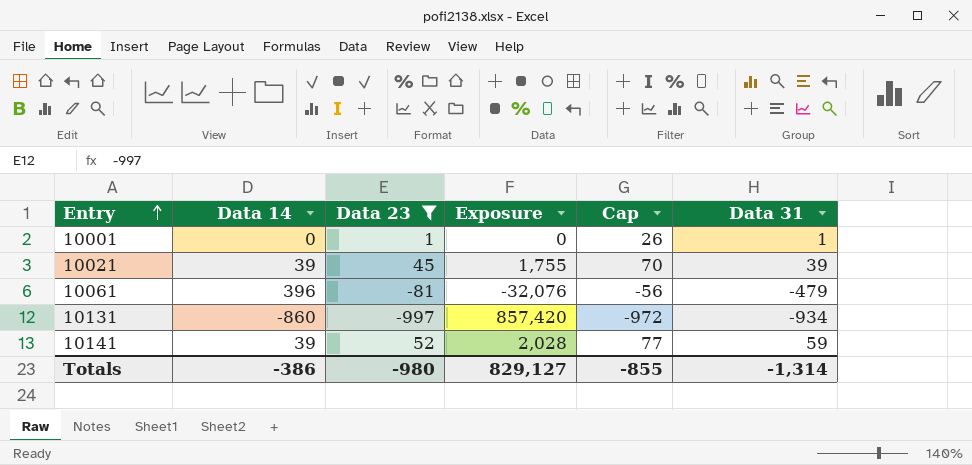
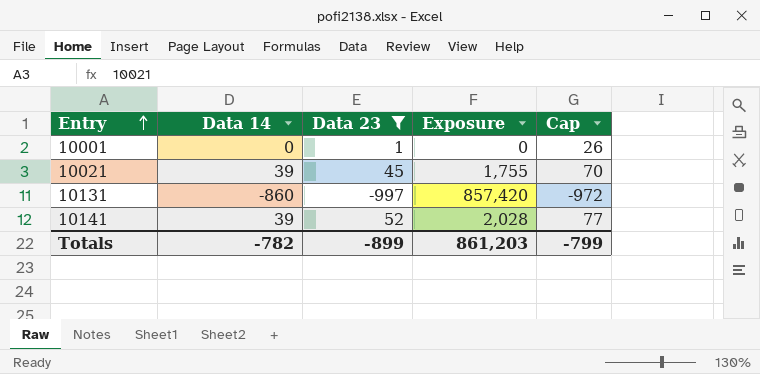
column Data 31 | position: 6 -> none
row 10061: 396 | -81 | -32,076 | -56 | -479 -> none
Totals | Data 14: -386 -> -782
Totals | Data 23: -980 -> -899
Totals | Exposure: 829,127 -> 861,203
Totals | Cap: -855 -> -799

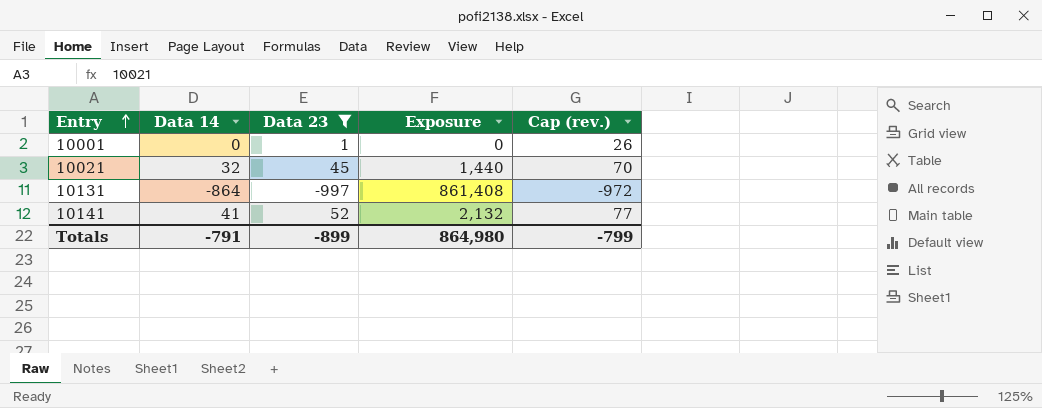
column name: Cap -> Cap (rev.)
10021 | Data 14: 39 -> 32
10021 | Exposure: 1,755 -> 1,440
10131 | Data 14: -860 -> -864
10131 | Exposure: 857,420 -> 861,408
10141 | Data 14: 39 -> 41
10141 | Exposure: 2,028 -> 2,132
Totals | Data 14: -782 -> -791
Totals | Exposure: 861,203 -> 864,980

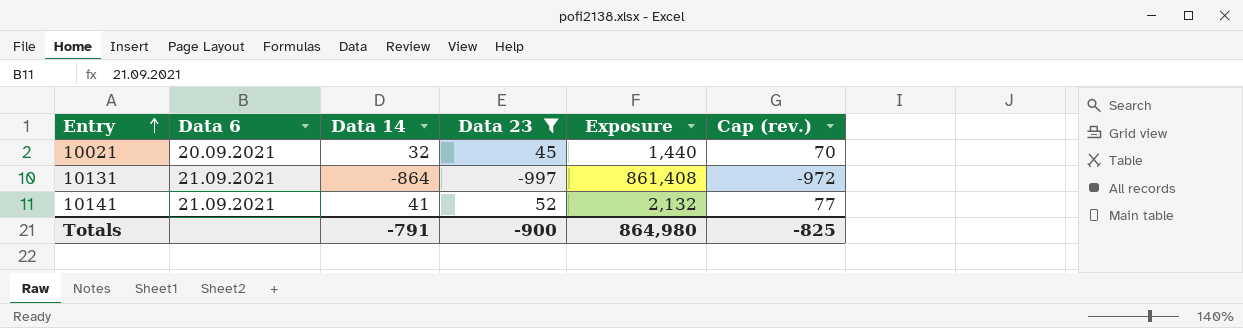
column Data 6 | position: none -> 2
row 10001: 0 | 1 | 0 | 26 -> none
Totals | Data 23: -899 -> -900
Totals | Cap (rev.): -799 -> -825

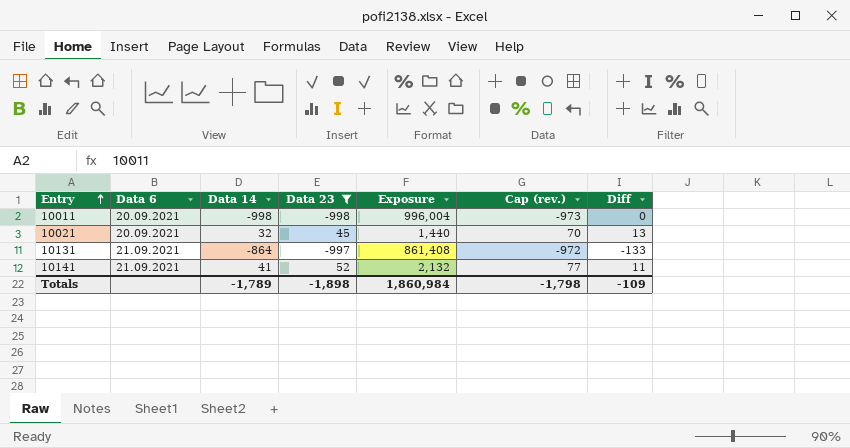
column Diff | formula: none -> [Data 23] - [Data 14]
row 10011: none -> 20.09.2021 | -998 | -998 | 996,004 | -973 | 0
Totals | Data 14: -791 -> -1,789
Totals | Data 23: -900 -> -1,898
Totals | Exposure: 864,980 -> 1,860,984
Totals | Cap (rev.): -825 -> -1,798

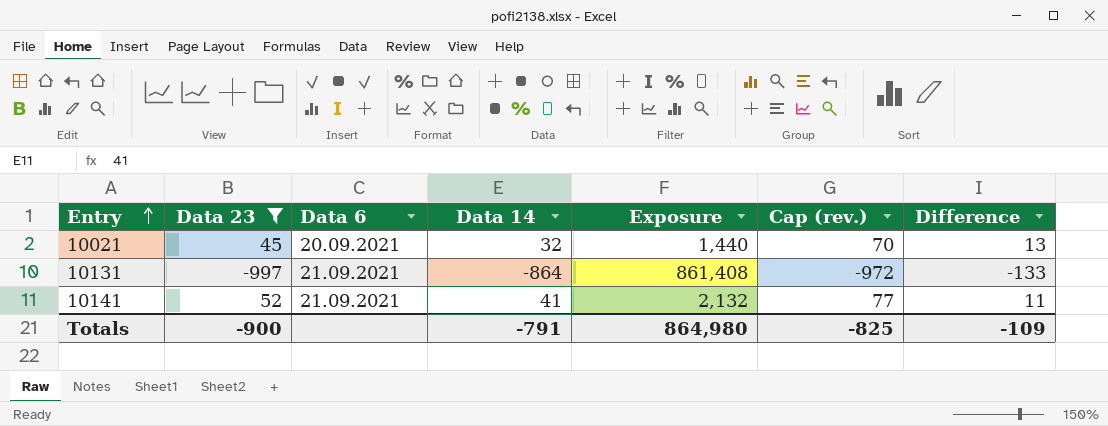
column Data 23 | position: 4 -> 2
column name: Diff -> Difference
row 10011: 20.09.2021 | -998 | -998 | 996,004 | -973 | 0 -> none
Totals | Data 23: -1,898 -> -900
Totals | Data 14: -1,789 -> -791
Totals | Exposure: 1,860,984 -> 864,980
Totals | Cap (rev.): -1,798 -> -825

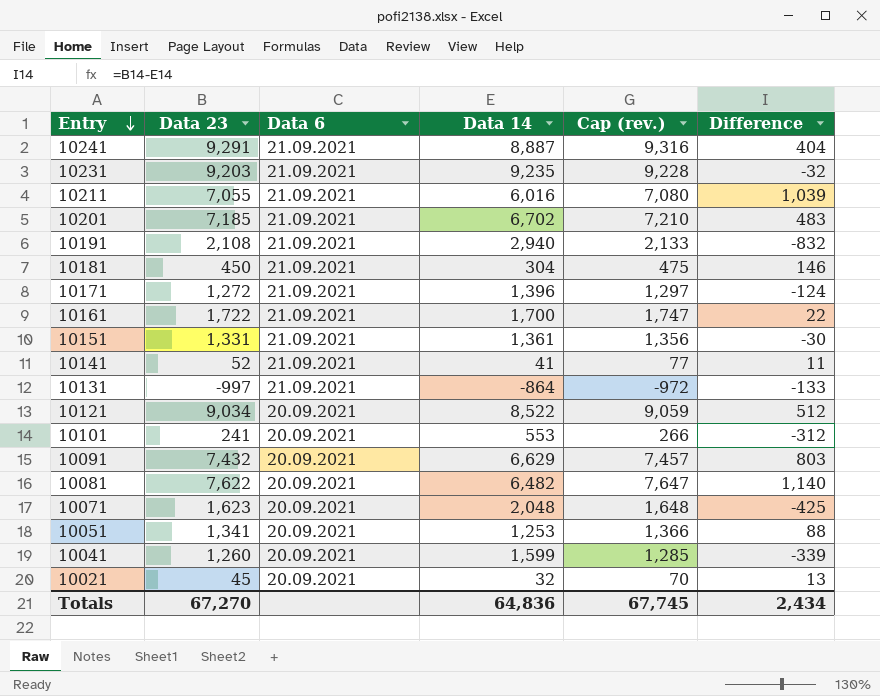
filter: Data 23 <= 52 -> none
row order: Entry ascending -> Entry descending
column Exposure | formula: [Data 23] * [Data 14] -> none
Totals | Data 23: -900 -> 67,270
Totals | Data 14: -791 -> 64,836
Totals | Cap (rev.): -825 -> 67,745
Totals | Difference: -109 -> 2,434

